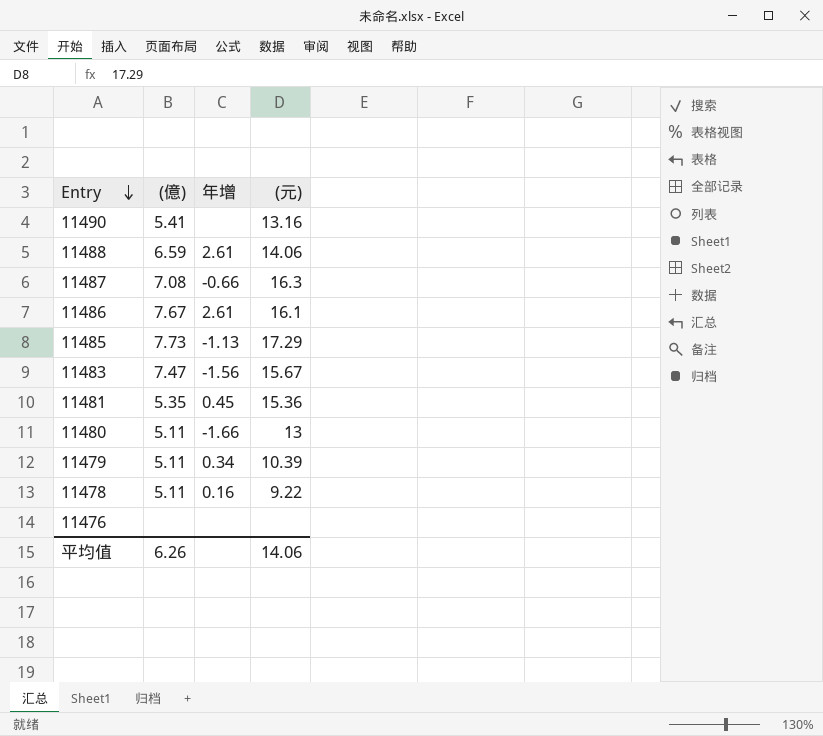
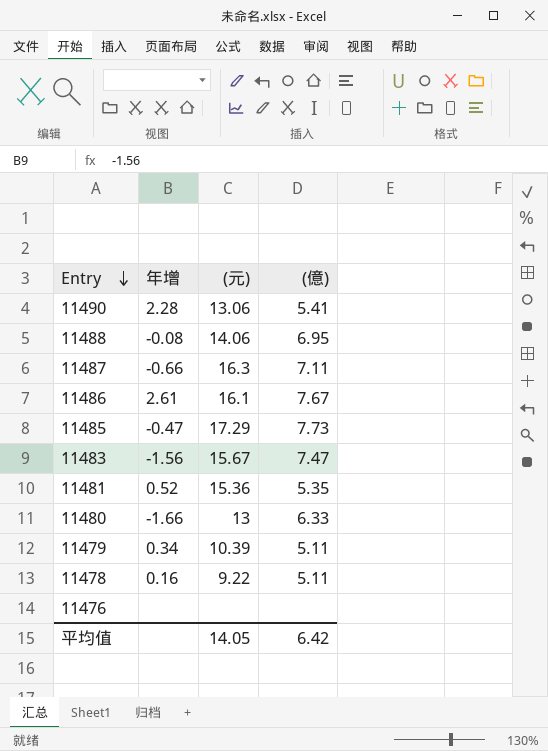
column (億) | position: 2 -> 4
11490 | 年增: none -> 2.28
11490 | (元): 13.16 -> 13.06
11488 | 年增: 2.61 -> -0.08
11488 | (億): 6.59 -> 6.95
11487 | (億): 7.08 -> 7.11
11485 | 年增: -1.13 -> -0.47
11481 | 年增: 0.45 -> 0.52
11480 | (億): 5.11 -> 6.33
平均值 | (元): 14.06 -> 14.05
平均值 | (億): 6.26 -> 6.42

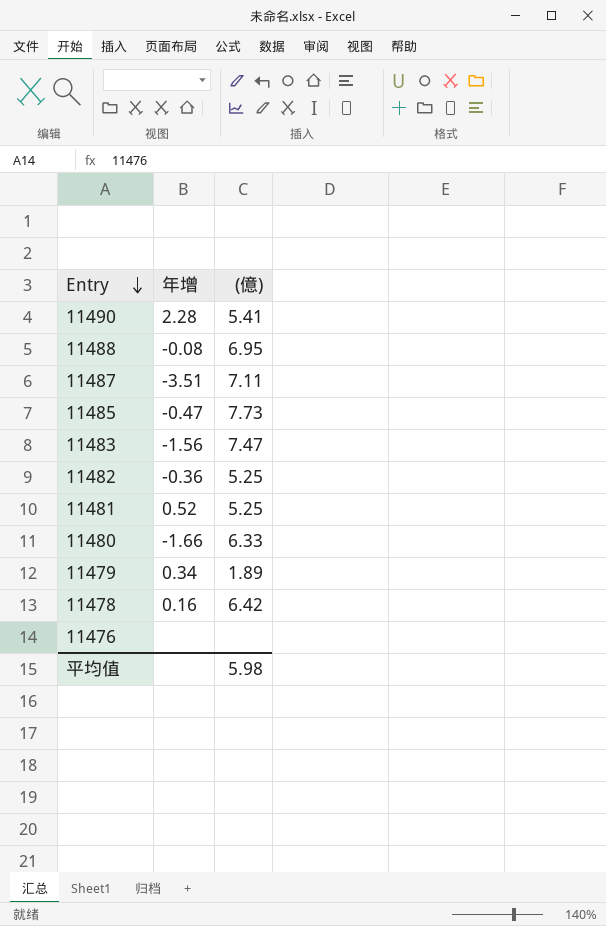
column (元) | position: 3 -> none
row 11486: 2.61 | 16.1 | 7.67 -> none
11487 | 年增: -0.66 -> -3.51
row 11482: none -> -0.36 | 5.25
11481 | (億): 5.35 -> 5.25
11479 | (億): 5.11 -> 1.89
11478 | (億): 5.11 -> 6.42
平均值 | (億): 6.42 -> 5.98

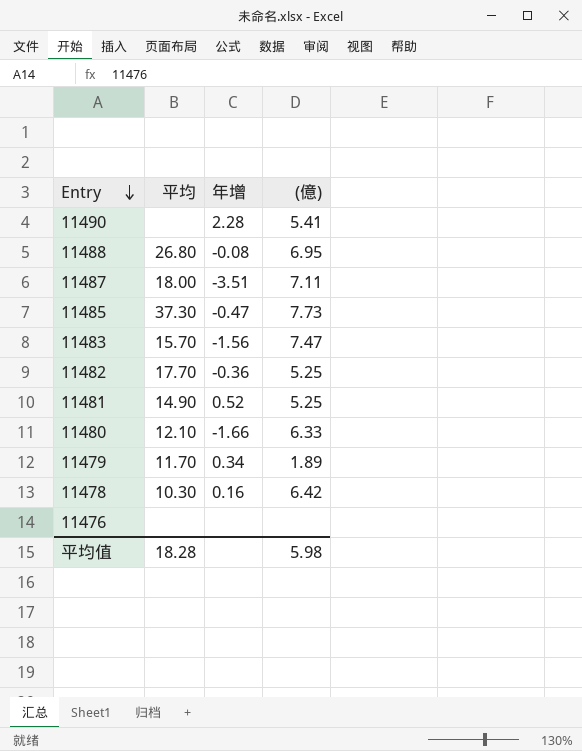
column 平均 | position: none -> 2

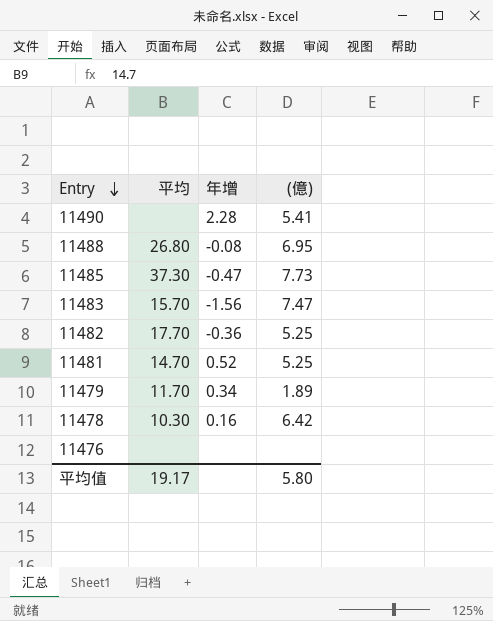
row 11487: 18.00 | -3.51 | 7.11 -> none
row 11480: 12.10 | -1.66 | 6.33 -> none
11481 | 平均: 14.90 -> 14.70
平均值 | 平均: 18.28 -> 19.17
平均值 | (億): 5.98 -> 5.80

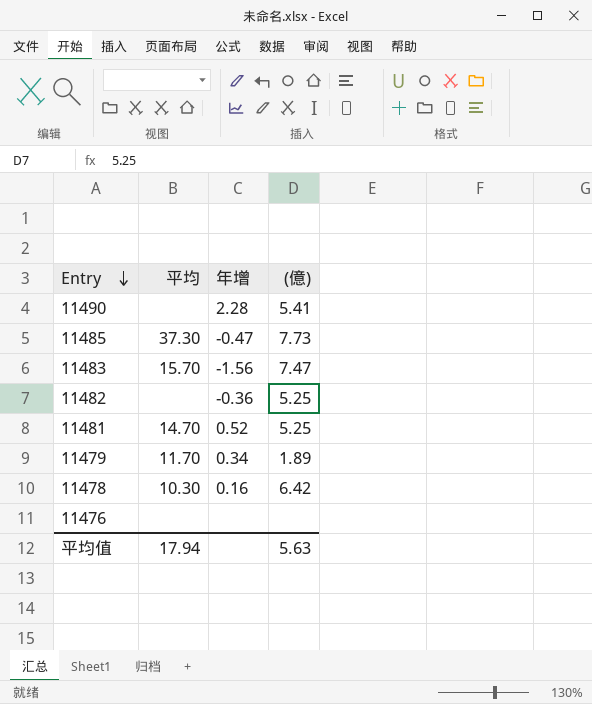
row 11488: 26.80 | -0.08 | 6.95 -> none
11482 | 平均: 17.70 -> none
平均值 | 平均: 19.17 -> 17.94
平均值 | (億): 5.80 -> 5.63

